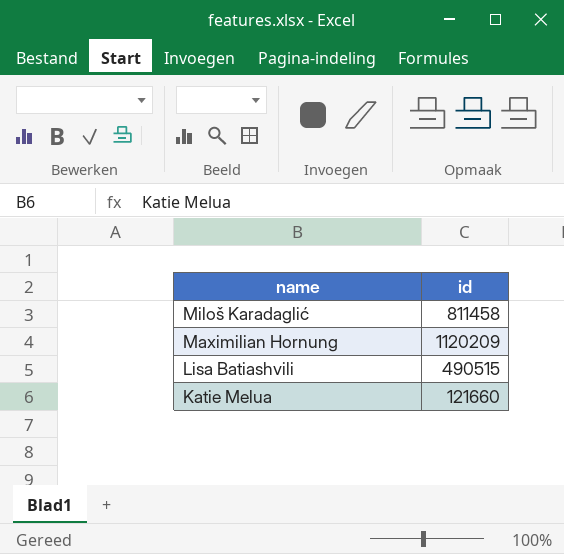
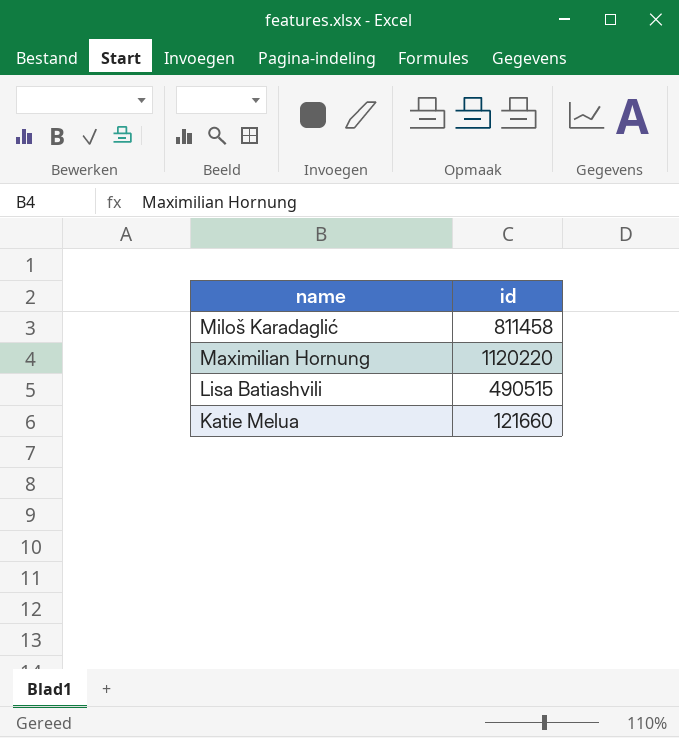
Maximilian Hornung | id: 1120209 -> 1120220

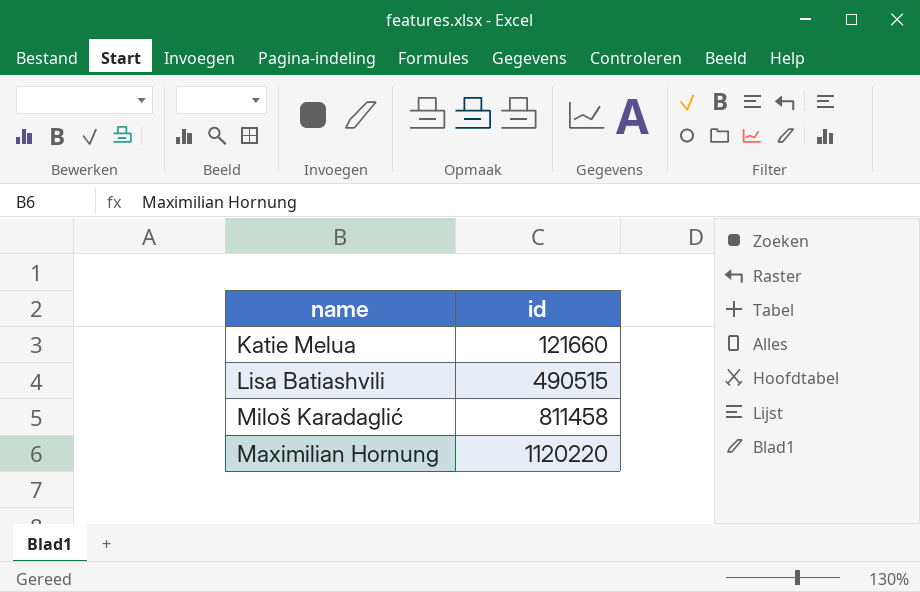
row order: name descending -> id ascending

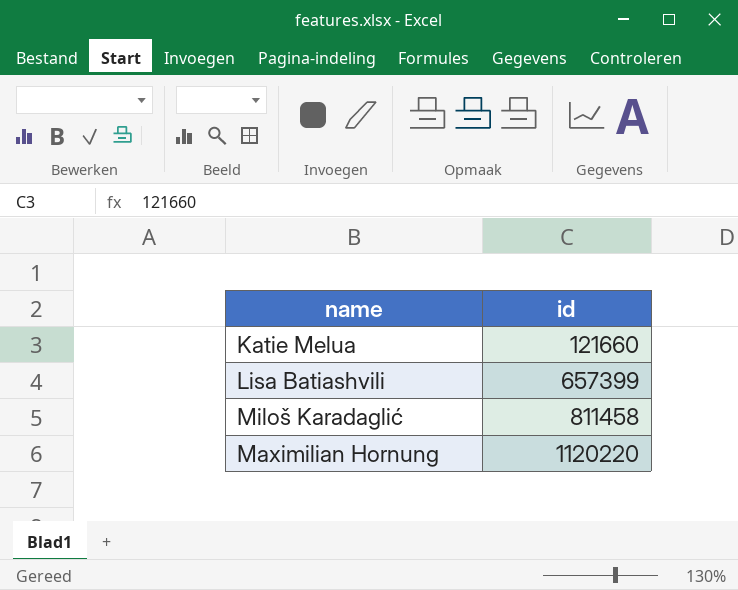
Lisa Batiashvili | id: 490515 -> 657399

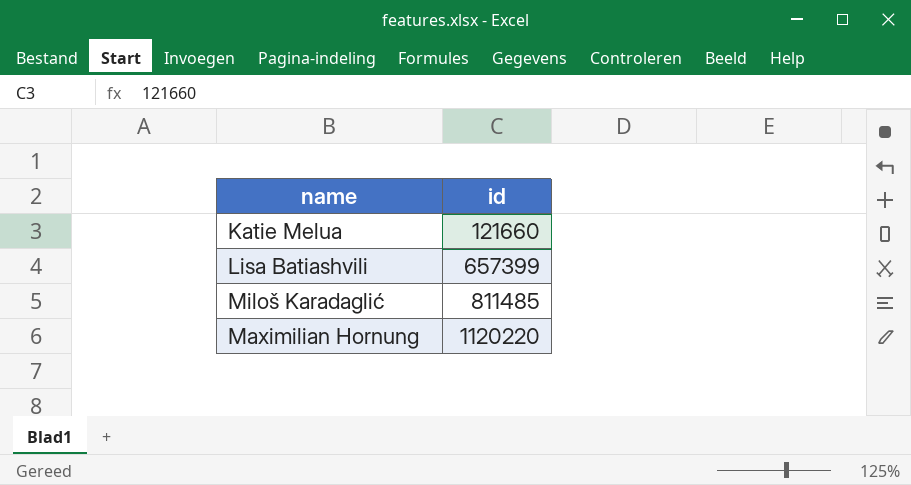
Miloš Karadaglić | id: 811458 -> 811485

